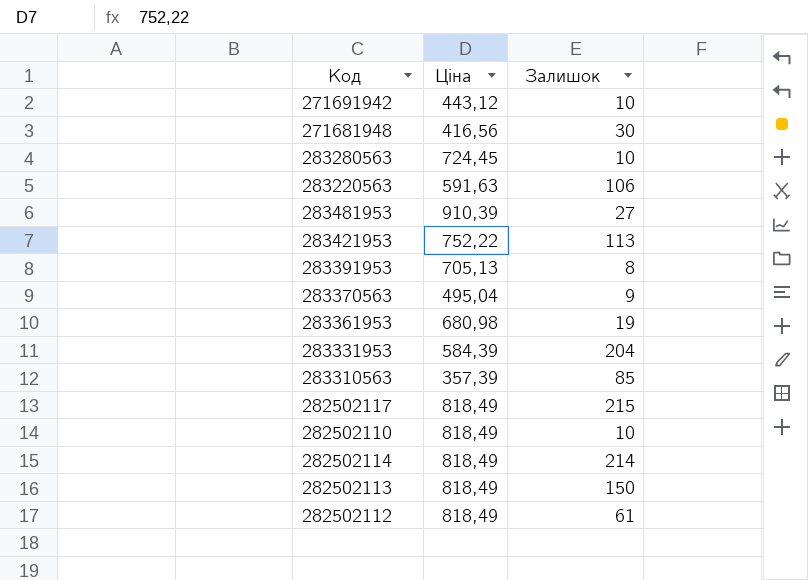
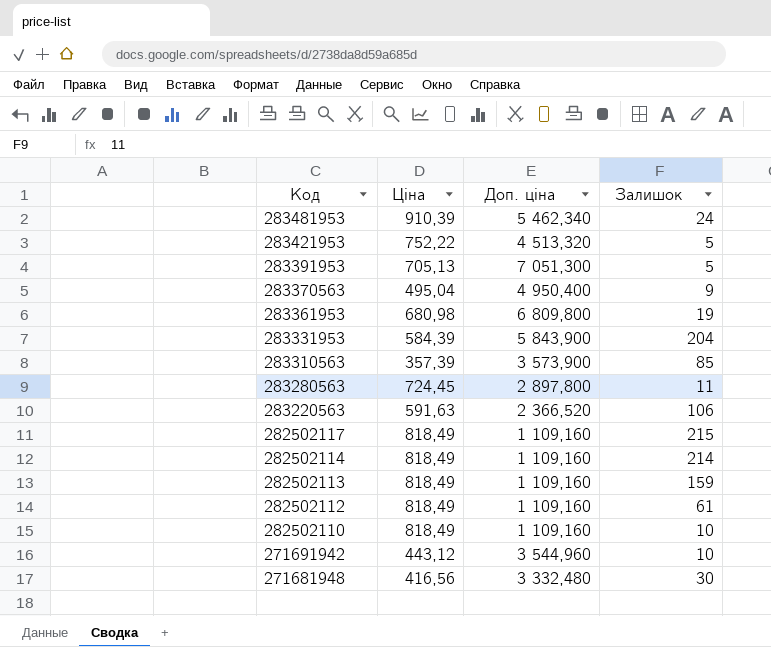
row order: none -> Код descending
column Доп. ціна | position: none -> 3
283481953 | Залишок: 27 -> 24
283421953 | Залишок: 113 -> 5
283391953 | Залишок: 8 -> 5
283280563 | Залишок: 10 -> 11
282502113 | Залишок: 150 -> 159

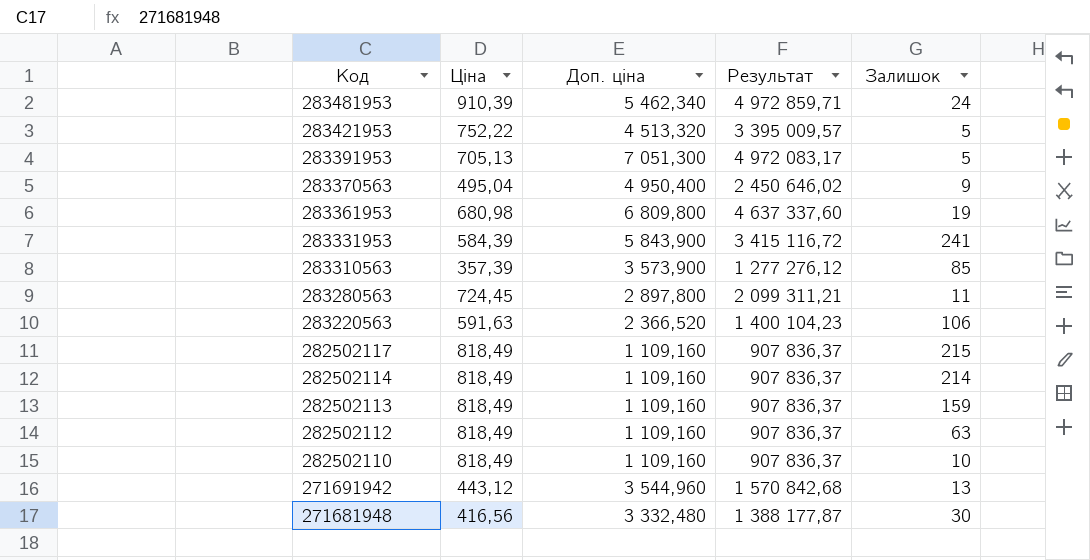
column Результат | formula: none -> [Ціна] * [Доп. ціна]
283331953 | Залишок: 204 -> 241
282502112 | Залишок: 61 -> 63
271691942 | Залишок: 10 -> 13

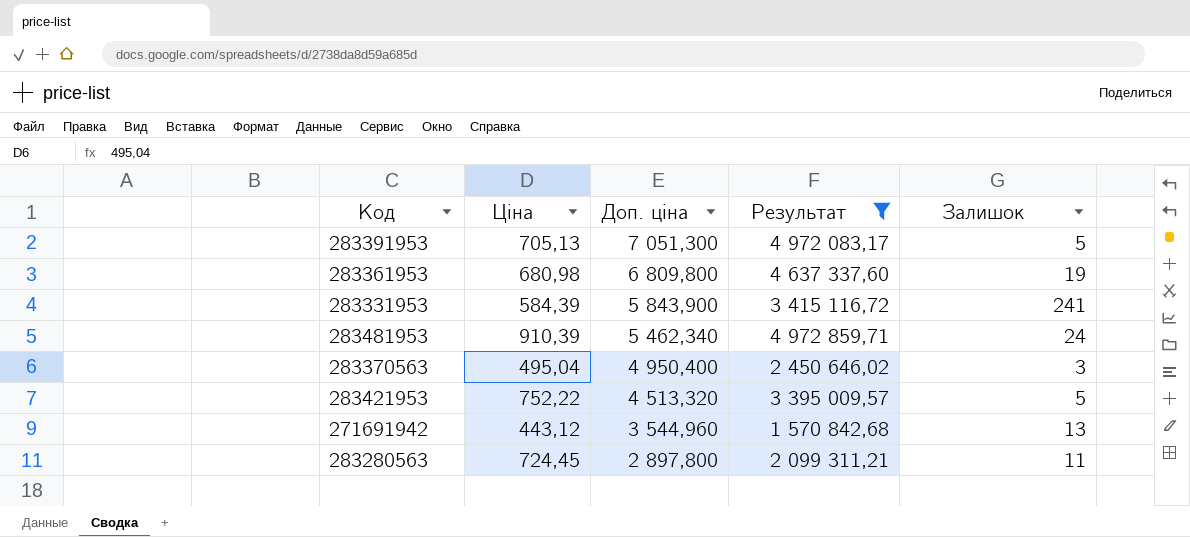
filter: none -> Результат >= 1 570 842,68
row order: Код descending -> Доп. ціна descending
283370563 | Залишок: 9 -> 3

